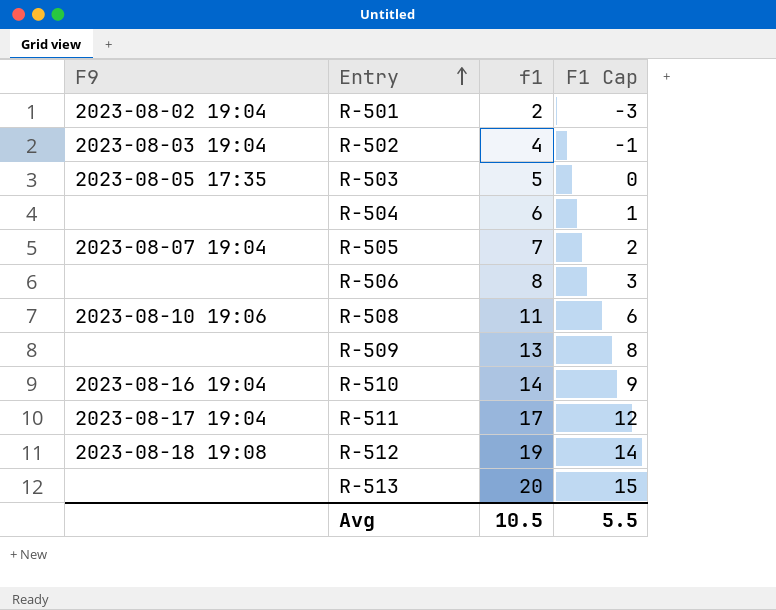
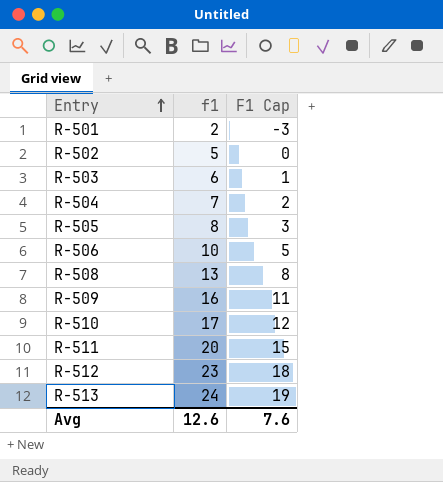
column F9 | position: 1 -> none
R-502 | f1: 4 -> 5
R-502 | F1 Cap: -1 -> 0
R-503 | f1: 5 -> 6
R-503 | F1 Cap: 0 -> 1
R-504 | f1: 6 -> 7
R-504 | F1 Cap: 1 -> 2
R-505 | f1: 7 -> 8
R-505 | F1 Cap: 2 -> 3
R-506 | f1: 8 -> 10
R-506 | F1 Cap: 3 -> 5
R-508 | f1: 11 -> 13
R-508 | F1 Cap: 6 -> 8
R-509 | f1: 13 -> 16
R-509 | F1 Cap: 8 -> 11
R-510 | f1: 14 -> 17
R-510 | F1 Cap: 9 -> 12
R-511 | f1: 17 -> 20
R-511 | F1 Cap: 12 -> 15
R-512 | f1: 19 -> 23
R-512 | F1 Cap: 14 -> 18
R-513 | f1: 20 -> 24
R-513 | F1 Cap: 15 -> 19
Avg | f1: 10.5 -> 12.6
Avg | F1 Cap: 5.5 -> 7.6

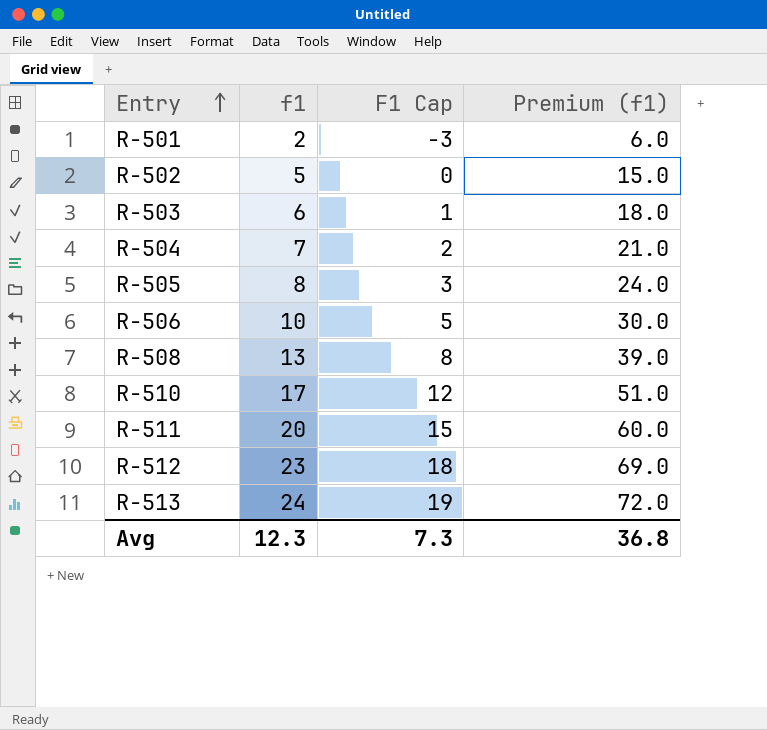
column Premium (f1) | formula: none -> [f1] * 3
row R-509: 16 | 11 -> none
Avg | f1: 12.6 -> 12.3
Avg | F1 Cap: 7.6 -> 7.3

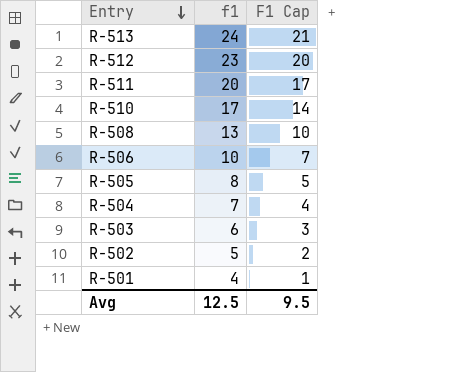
row order: Entry ascending -> Entry descending
column Premium (f1) | formula: [f1] * 3 -> none
column F1 Cap | formula: [f1] - 5 -> [f1] - 3
R-501 | f1: 2 -> 4
Avg | f1: 12.3 -> 12.5
Avg | F1 Cap: 7.3 -> 9.5

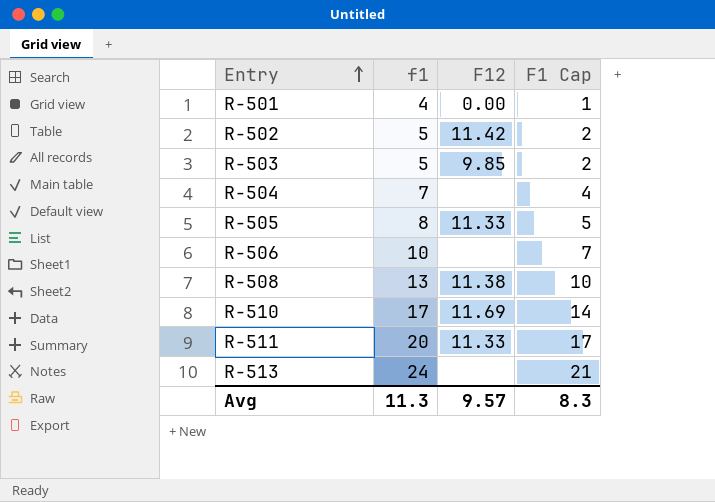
row order: Entry descending -> Entry ascending
column F12 | position: none -> 3
row R-512: 23 | 20 -> none
R-503 | f1: 6 -> 5
R-503 | F1 Cap: 3 -> 2
Avg | f1: 12.5 -> 11.3
Avg | F1 Cap: 9.5 -> 8.3

